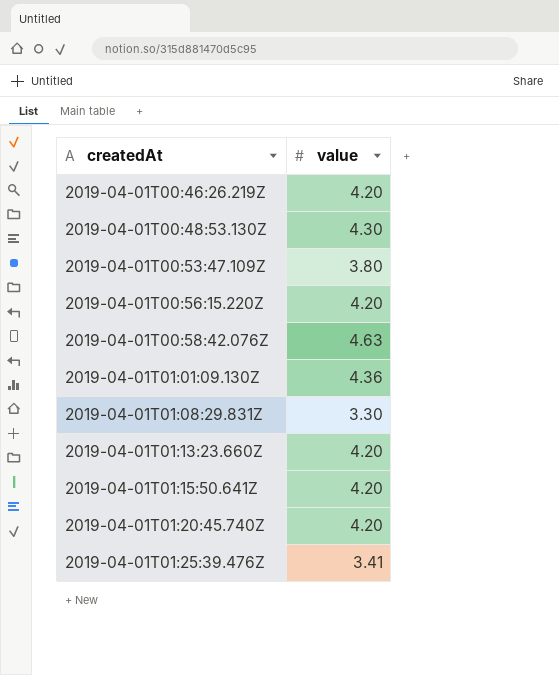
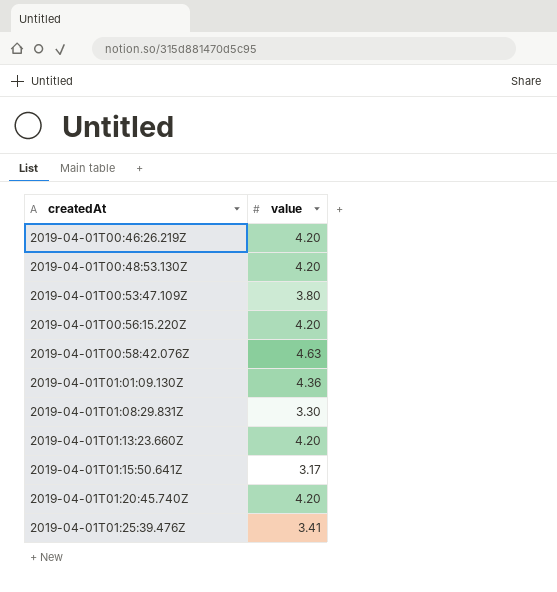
2019-04-01T00:48:53.130Z | value: 4.30 -> 4.20
2019-04-01T01:15:50.641Z | value: 4.20 -> 3.17

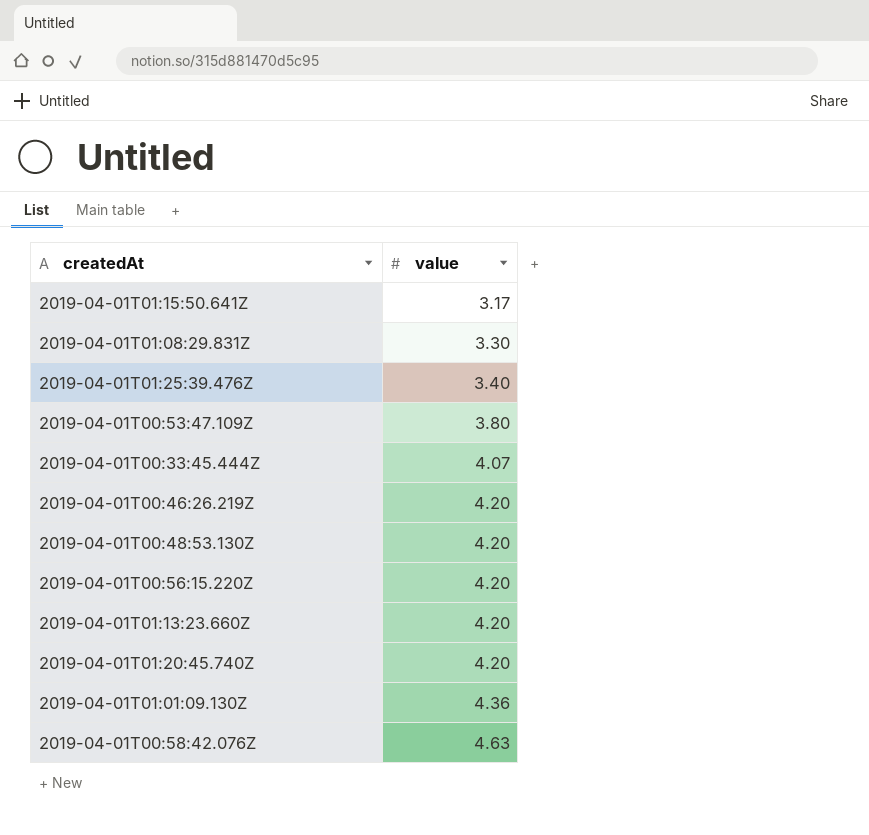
row order: createdAt ascending -> value ascending
2019-04-01T01:25:39.476Z | value: 3.41 -> 3.40
row 2019-04-01T00:33:45.444Z: none -> 4.07

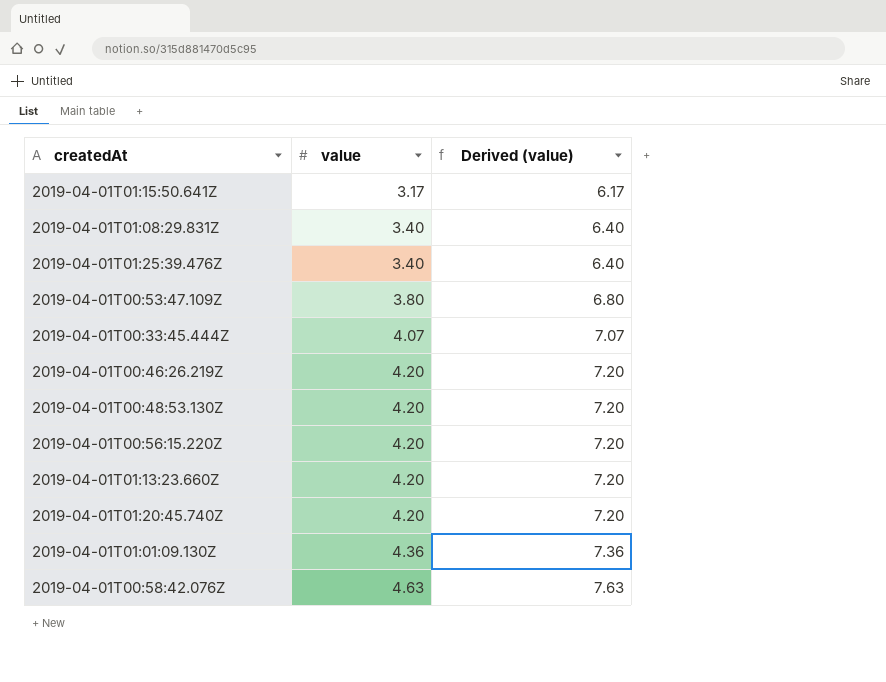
column Derived (value) | formula: none -> [value] + 3
2019-04-01T01:08:29.831Z | value: 3.30 -> 3.40

